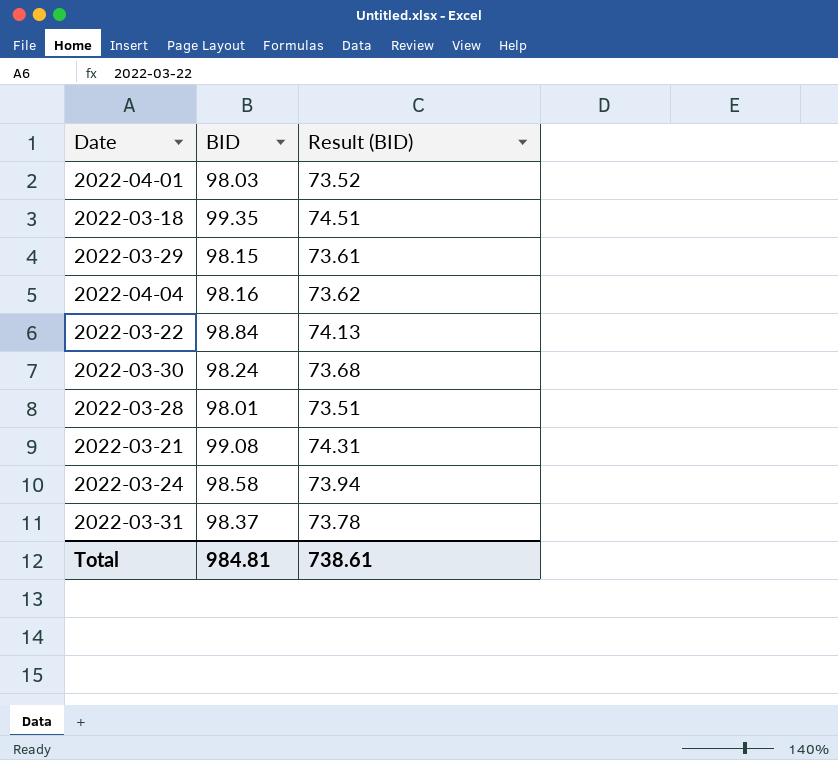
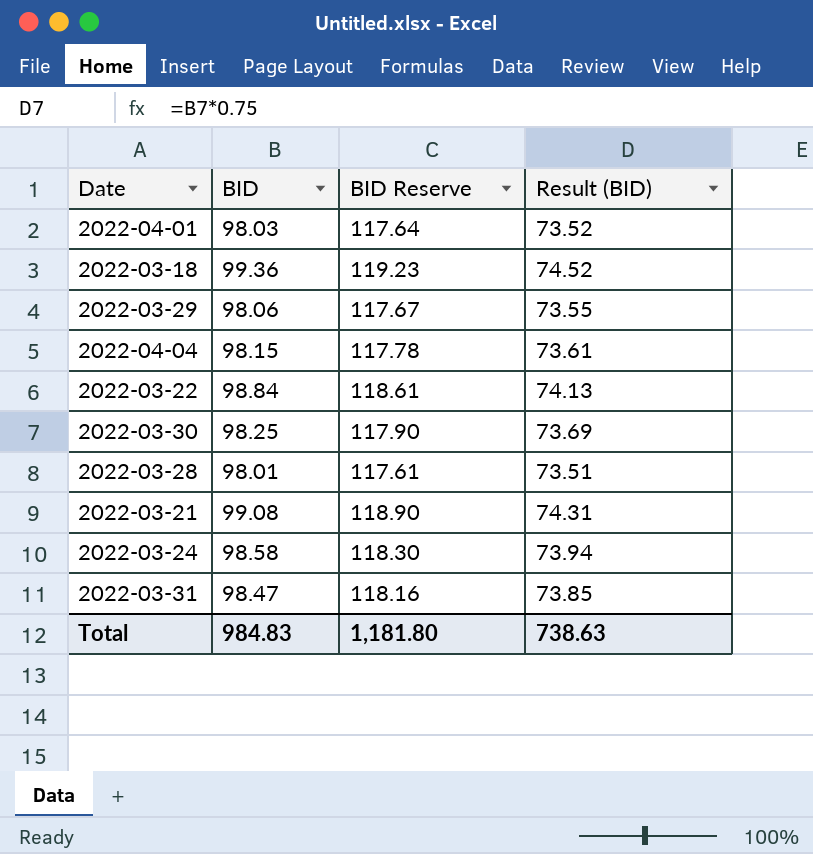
column BID Reserve | formula: none -> [BID] * 1.2
2022-03-18 | BID: 99.35 -> 99.36
2022-03-18 | Result (BID): 74.51 -> 74.52
2022-03-29 | BID: 98.15 -> 98.06
2022-03-29 | Result (BID): 73.61 -> 73.55
2022-04-04 | BID: 98.16 -> 98.15
2022-04-04 | Result (BID): 73.62 -> 73.61
2022-03-30 | BID: 98.24 -> 98.25
2022-03-30 | Result (BID): 73.68 -> 73.69
2022-03-31 | BID: 98.37 -> 98.47
2022-03-31 | Result (BID): 73.78 -> 73.85
Total | BID: 984.81 -> 984.83
Total | Result (BID): 738.61 -> 738.63

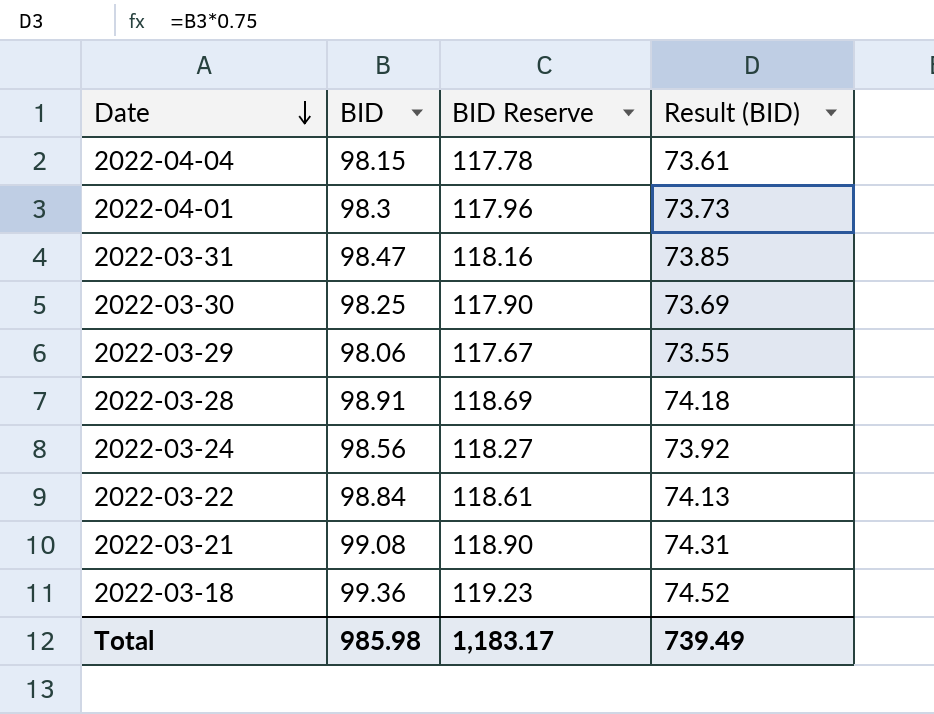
row order: none -> Date descending
2022-04-01 | BID: 98.03 -> 98.3
2022-04-01 | BID Reserve: 117.64 -> 117.96
2022-04-01 | Result (BID): 73.52 -> 73.73
2022-03-28 | BID: 98.01 -> 98.91
2022-03-28 | BID Reserve: 117.61 -> 118.69
2022-03-28 | Result (BID): 73.51 -> 74.18
2022-03-24 | BID: 98.58 -> 98.56
2022-03-24 | BID Reserve: 118.30 -> 118.27
2022-03-24 | Result (BID): 73.94 -> 73.92
Total | BID: 984.83 -> 985.98
Total | BID Reserve: 1,181.80 -> 1,183.17
Total | Result (BID): 738.63 -> 739.49

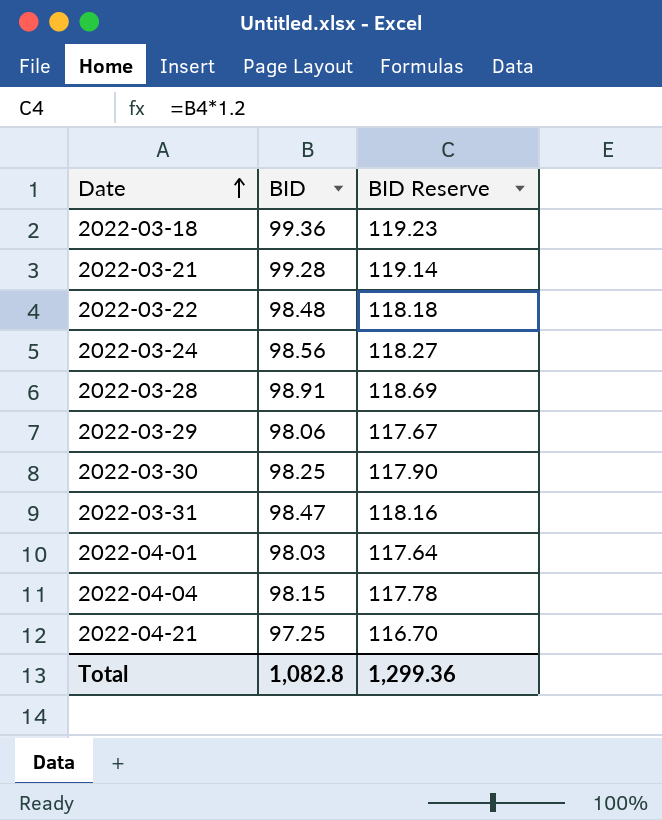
row order: Date descending -> Date ascending
column Result (BID) | formula: [BID] * 0.75 -> none
2022-03-21 | BID: 99.08 -> 99.28
2022-03-21 | BID Reserve: 118.90 -> 119.14
2022-03-22 | BID: 98.84 -> 98.48
2022-03-22 | BID Reserve: 118.61 -> 118.18
2022-04-01 | BID: 98.3 -> 98.03
2022-04-01 | BID Reserve: 117.96 -> 117.64
row 2022-04-21: none -> 97.25 | 116.70
Total | BID: 985.98 -> 1,082.8
Total | BID Reserve: 1,183.17 -> 1,299.36

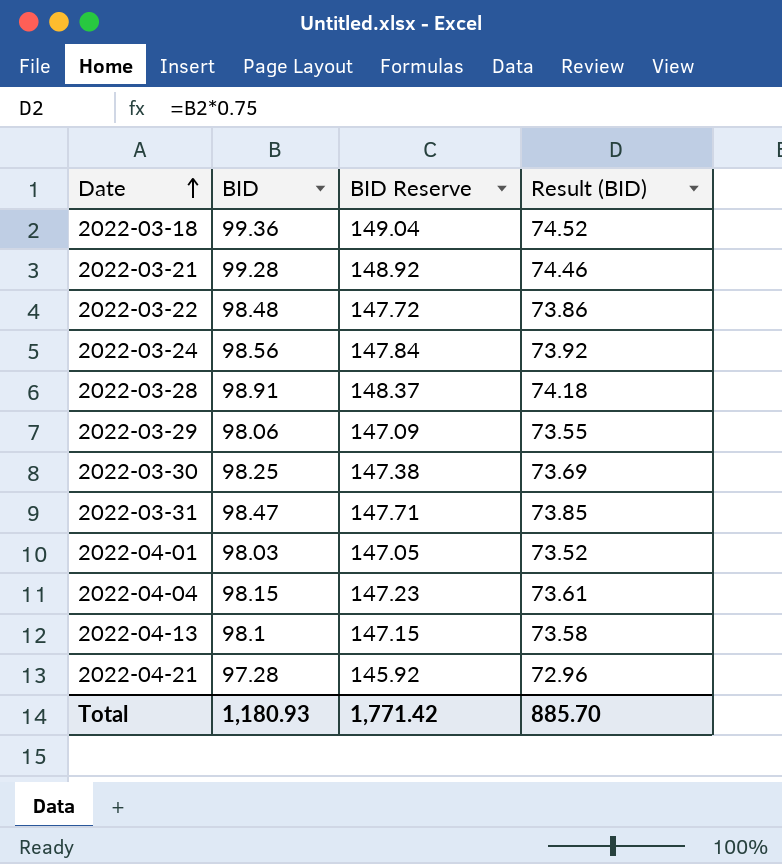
column BID Reserve | formula: [BID] * 1.2 -> [BID] * 1.5
column Result (BID) | formula: none -> [BID] * 0.75
row 2022-04-13: none -> 98.1 | 147.15 | 73.58
2022-04-21 | BID: 97.25 -> 97.28
Total | BID: 1,082.8 -> 1,180.93
Total | BID Reserve: 1,299.36 -> 1,771.42

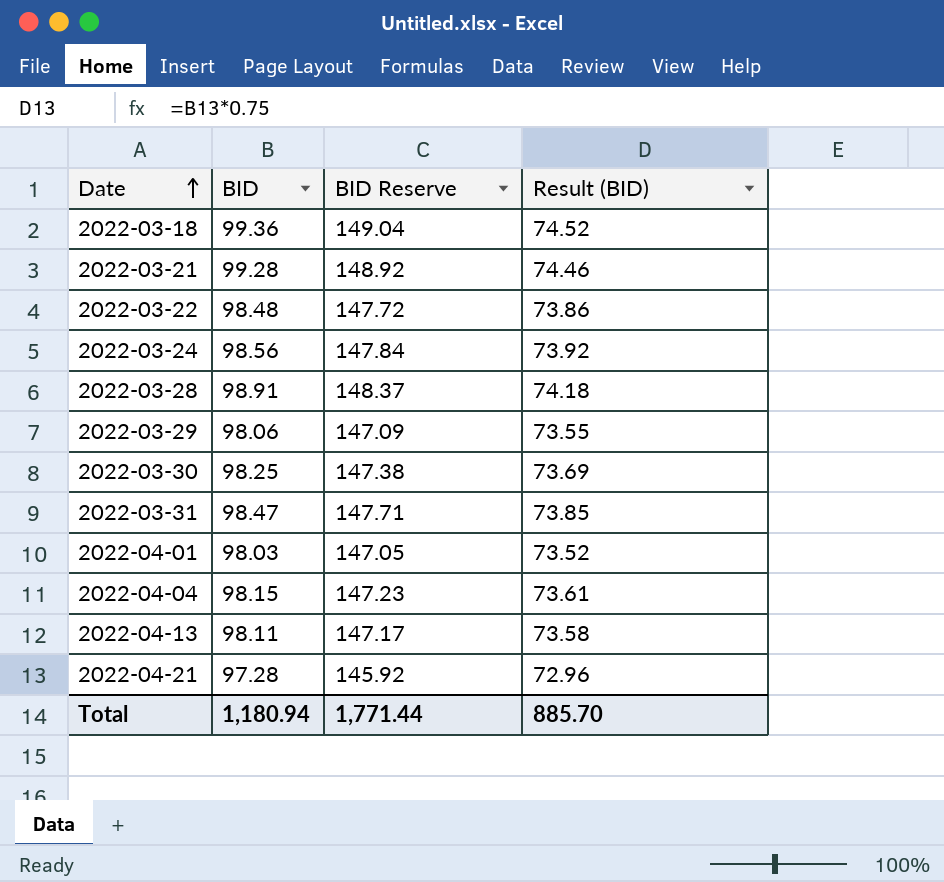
2022-04-13 | BID: 98.1 -> 98.11
2022-04-13 | BID Reserve: 147.15 -> 147.17
Total | BID: 1,180.93 -> 1,180.94
Total | BID Reserve: 1,771.42 -> 1,771.44

